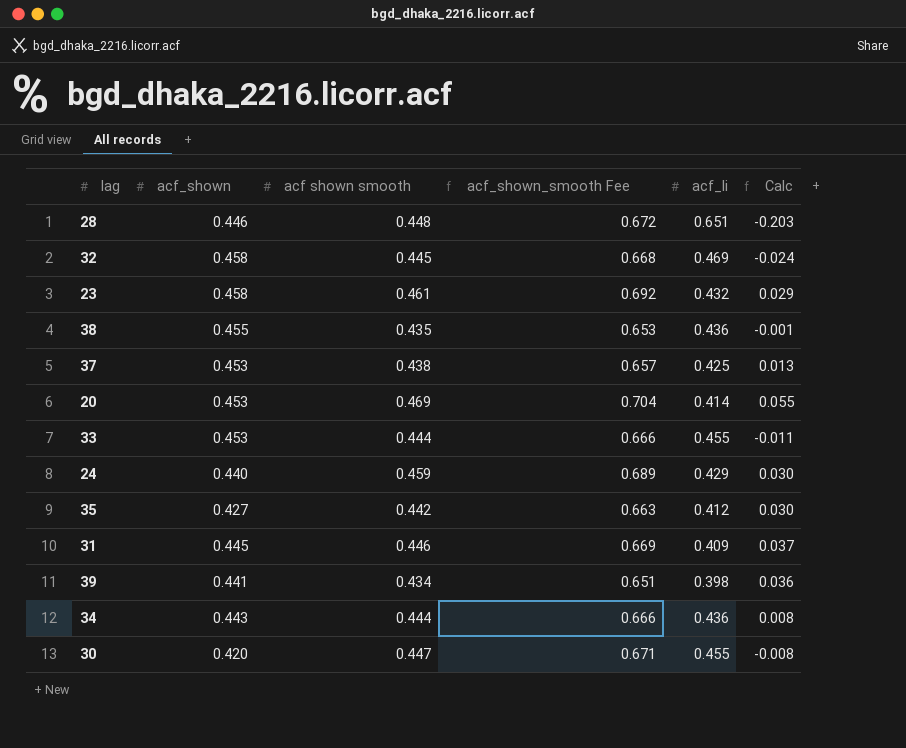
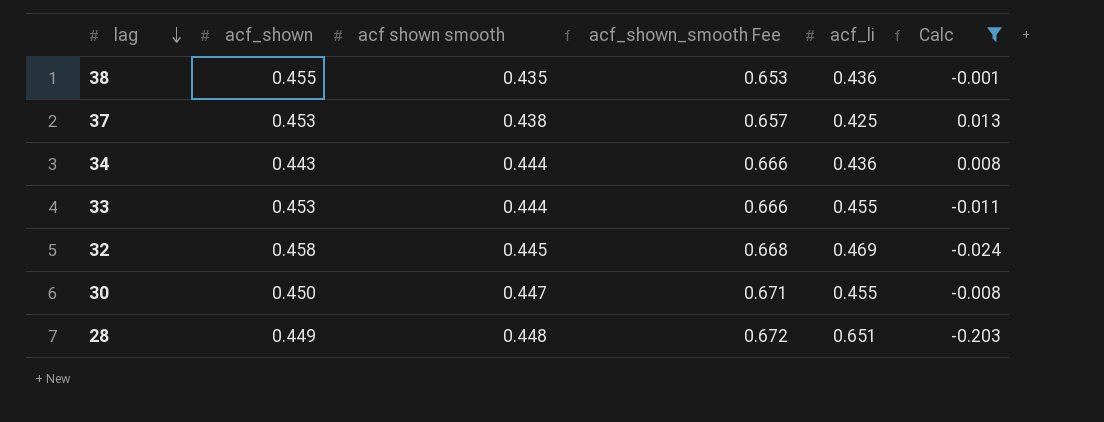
filter: none -> Calc <= 0.013
row order: none -> lag descending
30 | acf_shown: 0.420 -> 0.450
28 | acf_shown: 0.446 -> 0.449

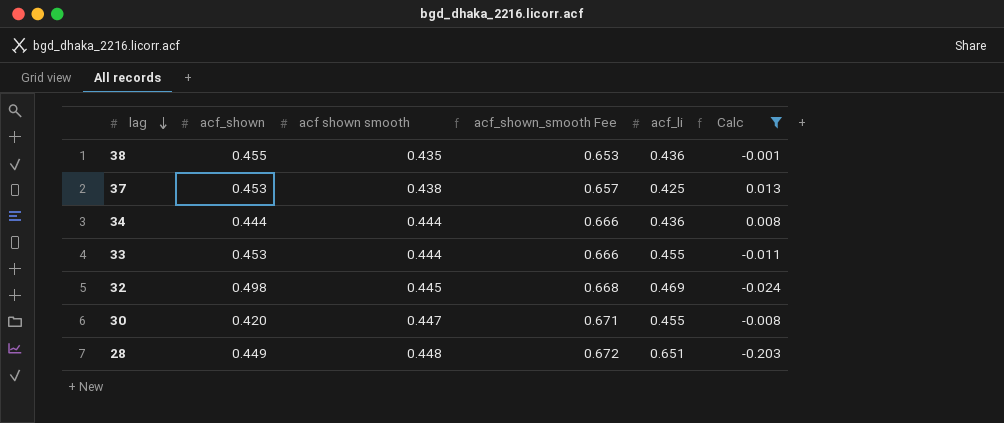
34 | acf_shown: 0.443 -> 0.444
32 | acf_shown: 0.458 -> 0.498
30 | acf_shown: 0.450 -> 0.420

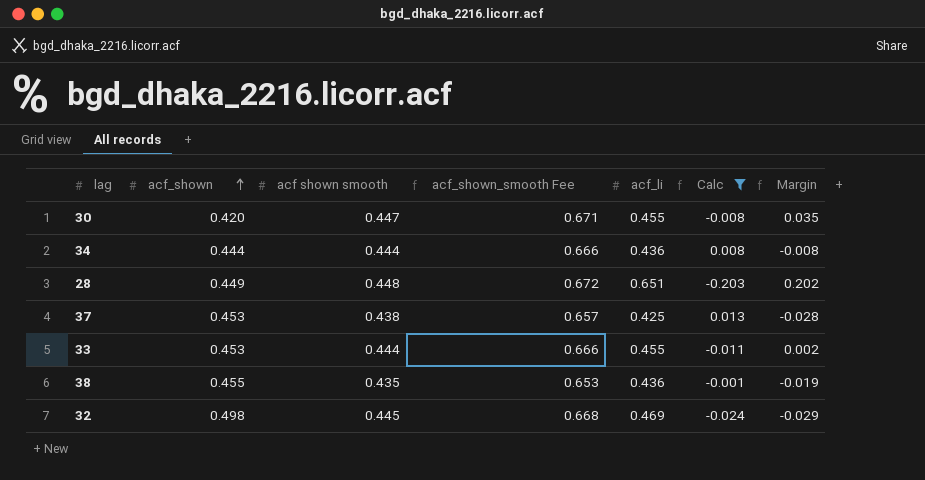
row order: lag descending -> acf_shown ascending
column Margin | formula: none -> [acf_li] - [acf_shown]

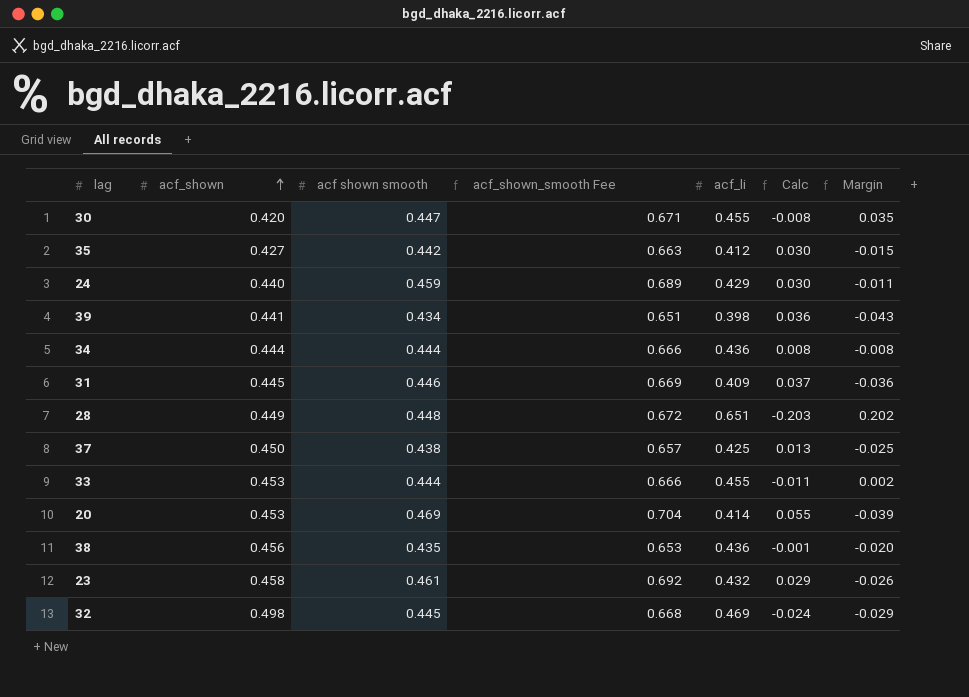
filter: Calc <= 0.013 -> none
37 | acf_shown: 0.453 -> 0.450
37 | Margin: -0.028 -> -0.025
38 | acf_shown: 0.455 -> 0.456
38 | Margin: -0.019 -> -0.020

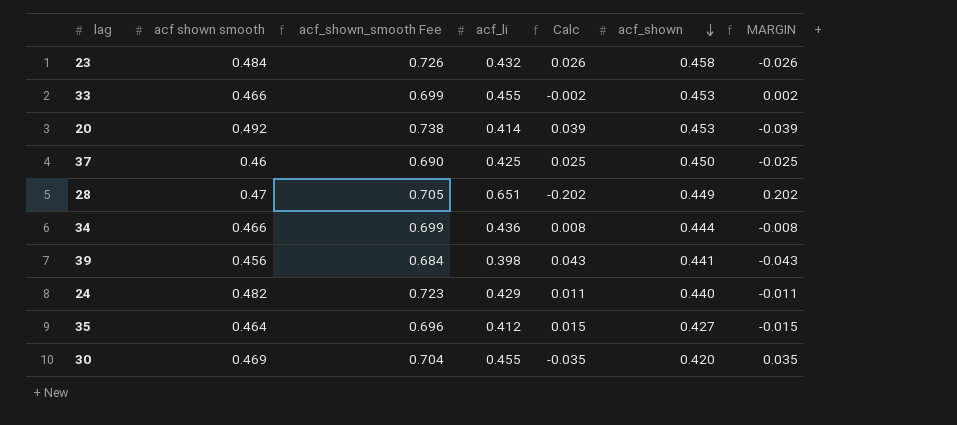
row order: acf_shown ascending -> acf_shown descending
column Calc | formula: [acf shown smooth] - [acf_li] -> [acf_shown] - [acf_li]
column acf_shown | position: 2 -> 6
column name: Margin -> MARGIN
row 31: 0.445 | 0.446 | 0.669 | 0.409 | 0.037 | -0.036 -> none
row 38: 0.456 | 0.435 | 0.653 | 0.436 | -0.001 | -0.020 -> none
row 32: 0.498 | 0.445 | 0.668 | 0.469 | -0.024 | -0.029 -> none
23 | acf shown smooth: 0.461 -> 0.484
23 | acf_shown_smooth Fee: 0.692 -> 0.726
33 | acf shown smooth: 0.444 -> 0.466
33 | acf_shown_smooth Fee: 0.666 -> 0.699
20 | acf shown smooth: 0.469 -> 0.492
20 | acf_shown_smooth Fee: 0.704 -> 0.738
37 | acf shown smooth: 0.438 -> 0.46
37 | acf_shown_smooth Fee: 0.657 -> 0.690
28 | acf shown smooth: 0.448 -> 0.47
28 | acf_shown_smooth Fee: 0.672 -> 0.705
34 | acf shown smooth: 0.444 -> 0.466
34 | acf_shown_smooth Fee: 0.666 -> 0.699
39 | acf shown smooth: 0.434 -> 0.456
39 | acf_shown_smooth Fee: 0.651 -> 0.684
24 | acf shown smooth: 0.459 -> 0.482
24 | acf_shown_smooth Fee: 0.689 -> 0.723
35 | acf shown smooth: 0.442 -> 0.464
35 | acf_shown_smooth Fee: 0.663 -> 0.696
30 | acf shown smooth: 0.447 -> 0.469
30 | acf_shown_smooth Fee: 0.671 -> 0.704

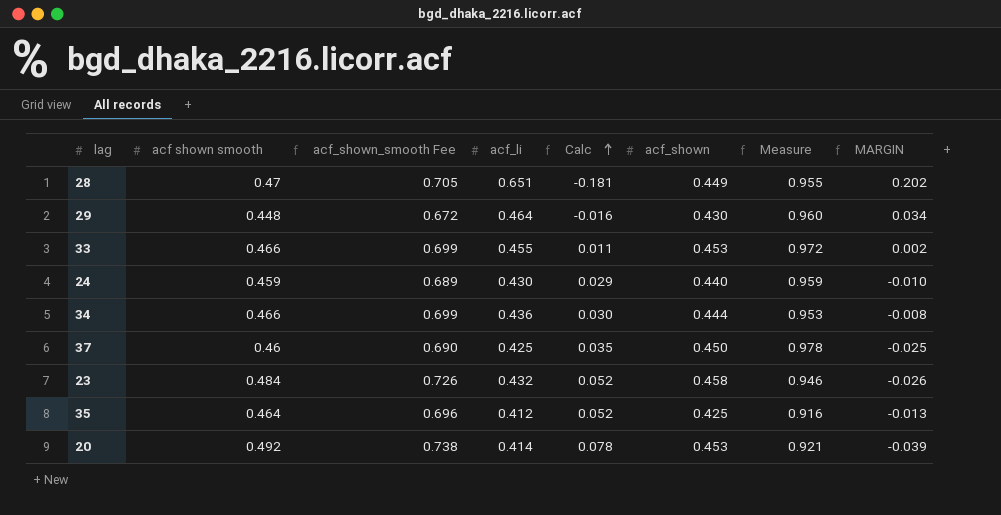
row order: acf_shown descending -> Calc ascending
column Calc | formula: [acf_shown] - [acf_li] -> [acf shown smooth] - [acf_li]
column Measure | formula: none -> [acf_shown] / [acf shown smooth]
row 39: 0.456 | 0.684 | 0.398 | 0.043 | 0.441 | -0.043 -> none
row 30: 0.469 | 0.704 | 0.455 | -0.035 | 0.420 | 0.035 -> none
row 29: none -> 0.448 | 0.672 | 0.464 | -0.016 | 0.430 | 0.960 | 0.034
24 | acf shown smooth: 0.482 -> 0.459
24 | acf_shown_smooth Fee: 0.723 -> 0.689
24 | acf_li: 0.429 -> 0.430
24 | MARGIN: -0.011 -> -0.010
35 | acf_shown: 0.427 -> 0.425
35 | MARGIN: -0.015 -> -0.013

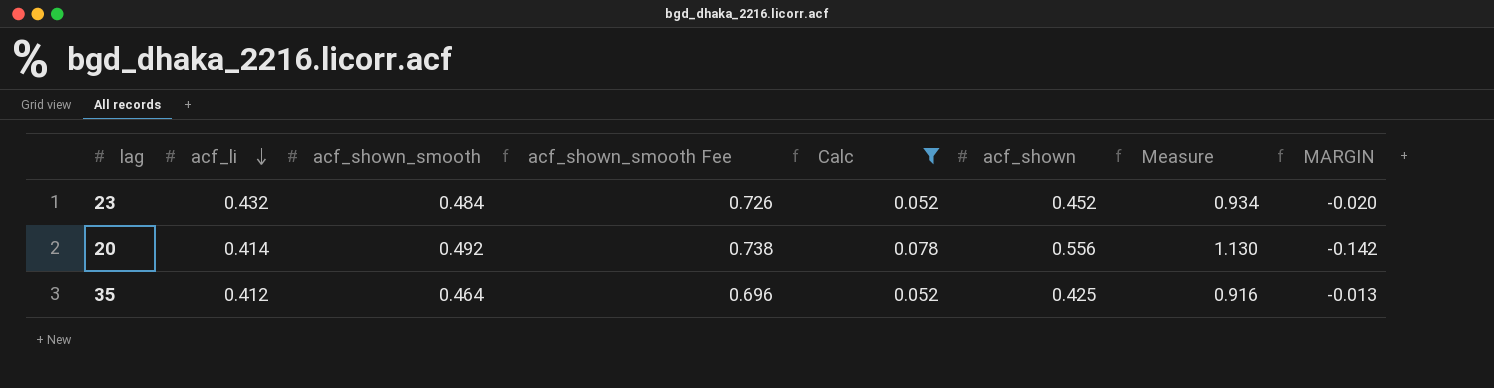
filter: none -> Calc >= 0.052
row order: Calc ascending -> acf_li descending
column acf_li | position: 4 -> 2
column name: acf shown smooth -> acf_shown_smooth
23 | acf_shown: 0.458 -> 0.452
23 | Measure: 0.946 -> 0.934
23 | MARGIN: -0.026 -> -0.020
20 | acf_shown: 0.453 -> 0.556
20 | Measure: 0.921 -> 1.130
20 | MARGIN: -0.039 -> -0.142

